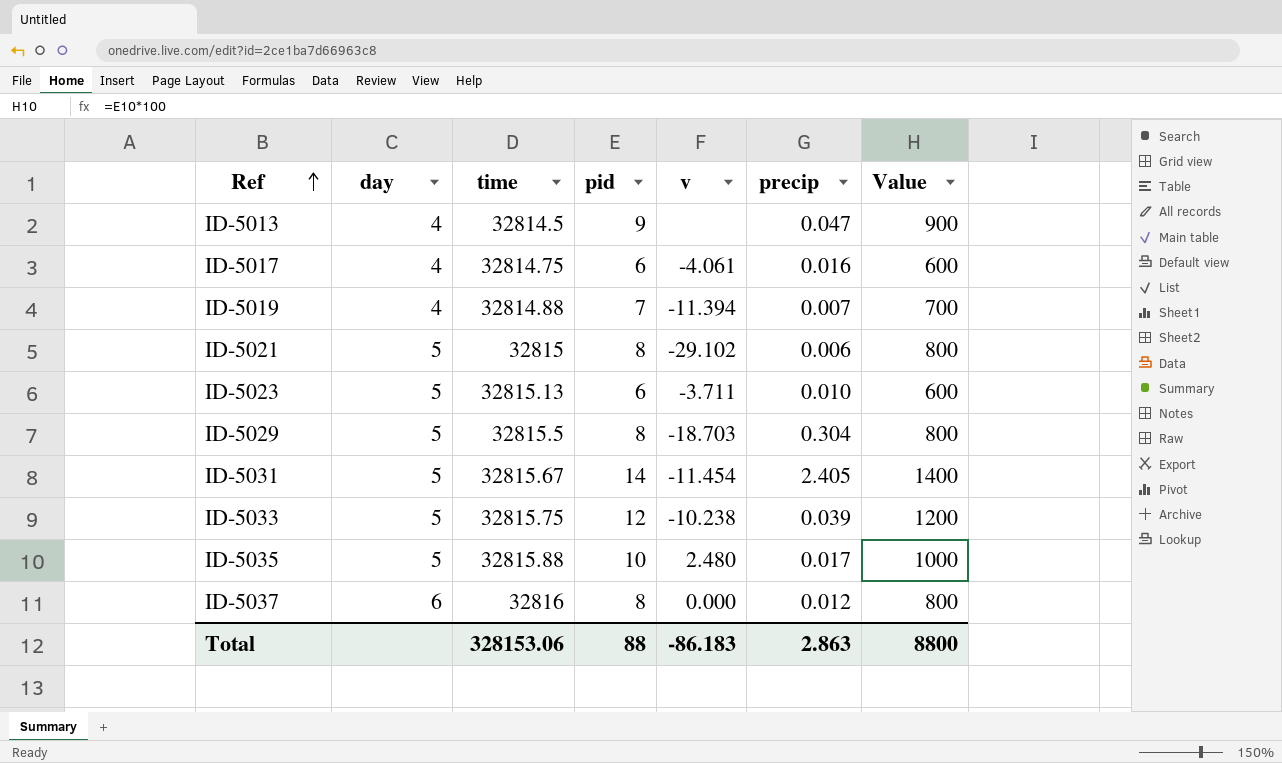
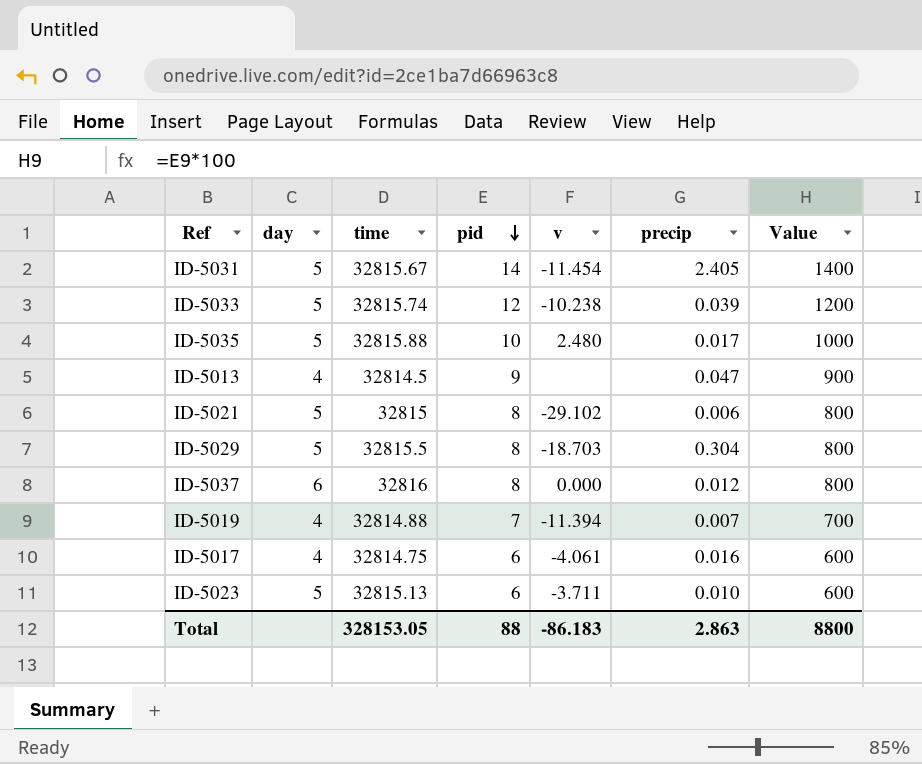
row order: Ref ascending -> pid descending
ID-5033 | time: 32815.75 -> 32815.74
Total | time: 328153.06 -> 328153.05

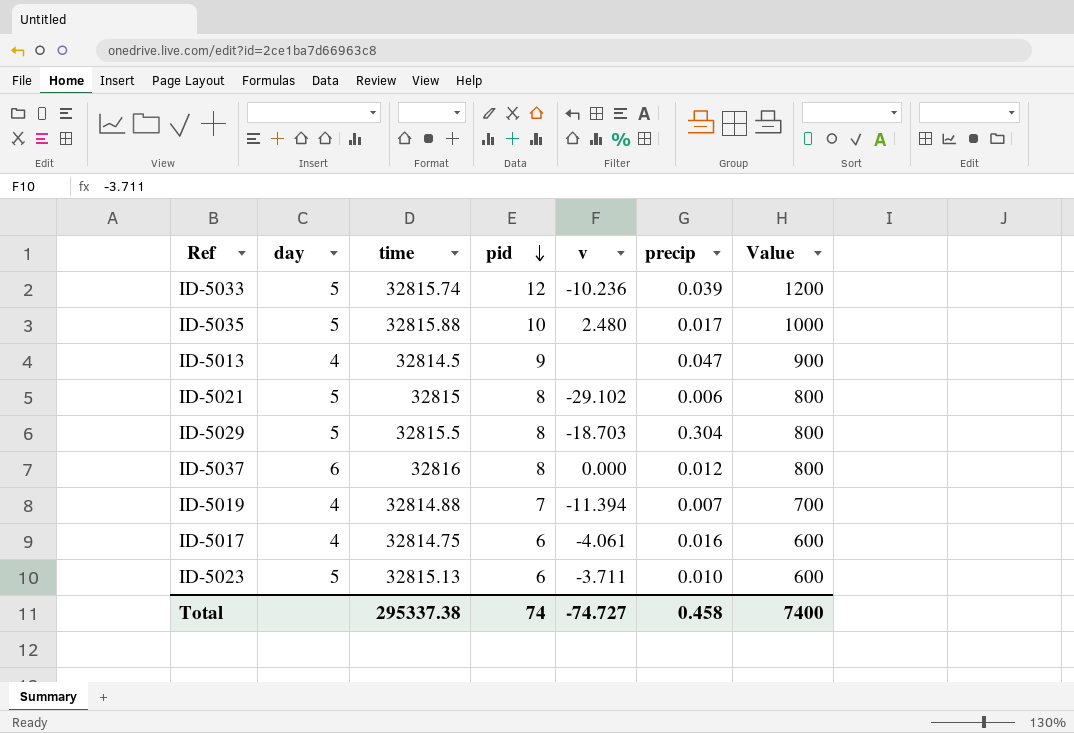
row ID-5031: 5 | 32815.67 | 14 | -11.454 | 2.405 | 1400 -> none
ID-5033 | v: -10.238 -> -10.236
Total | time: 328153.05 -> 295337.38
Total | pid: 88 -> 74
Total | v: -86.183 -> -74.727
Total | precip: 2.863 -> 0.458
Total | Value: 8800 -> 7400

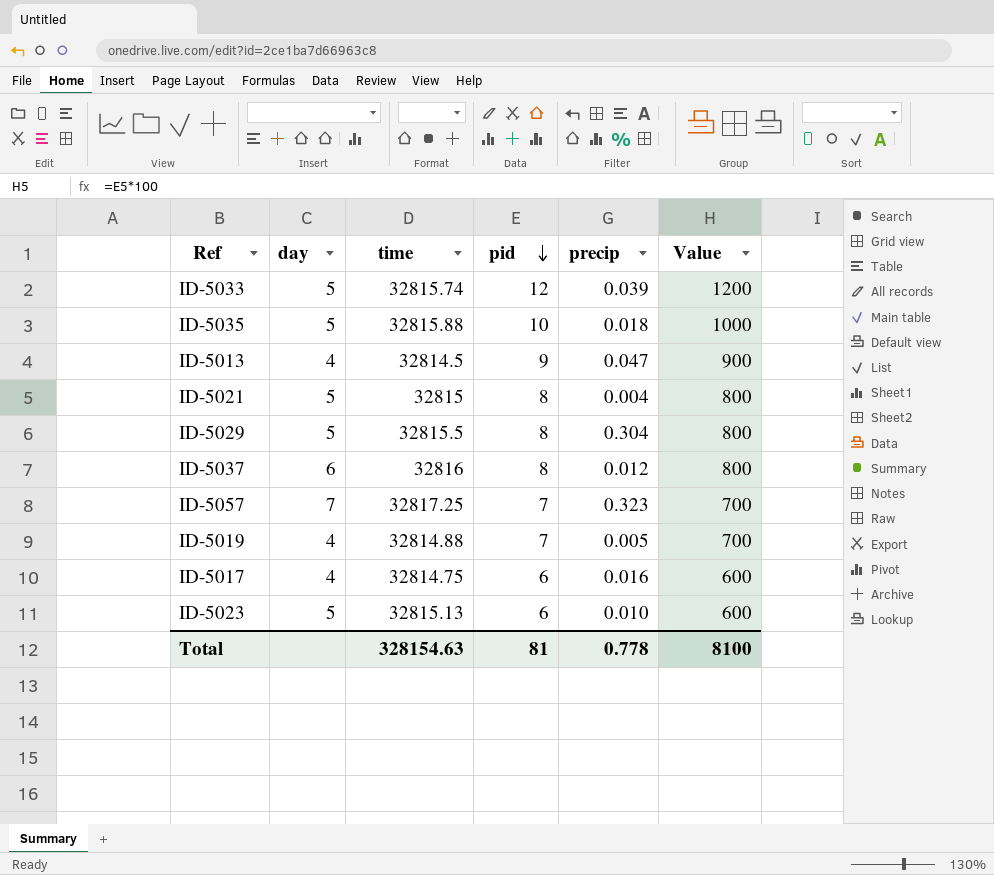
column v | position: 5 -> none
ID-5035 | precip: 0.017 -> 0.018
ID-5021 | precip: 0.006 -> 0.004
row ID-5057: none -> 7 | 32817.25 | 7 | 0.323 | 700
ID-5019 | precip: 0.007 -> 0.005
Total | time: 295337.38 -> 328154.63
Total | pid: 74 -> 81
Total | precip: 0.458 -> 0.778
Total | Value: 7400 -> 8100

